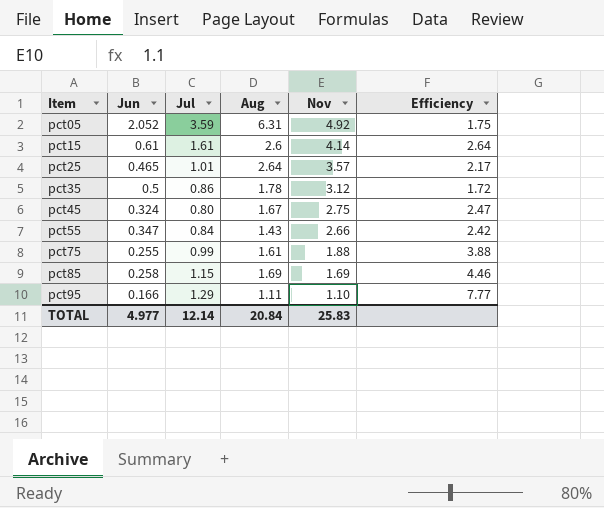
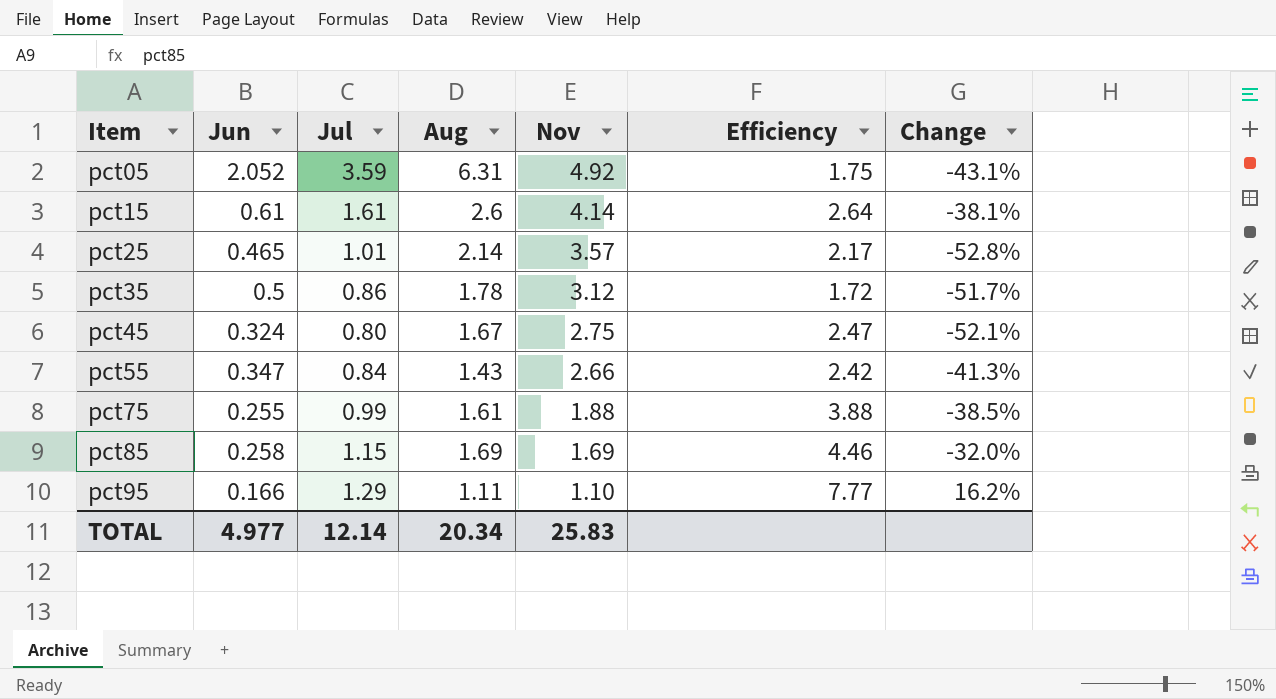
column Change | formula: none -> ([Jul] - [Aug]) / [Aug]
pct25 | Aug: 2.64 -> 2.14
TOTAL | Aug: 20.84 -> 20.34

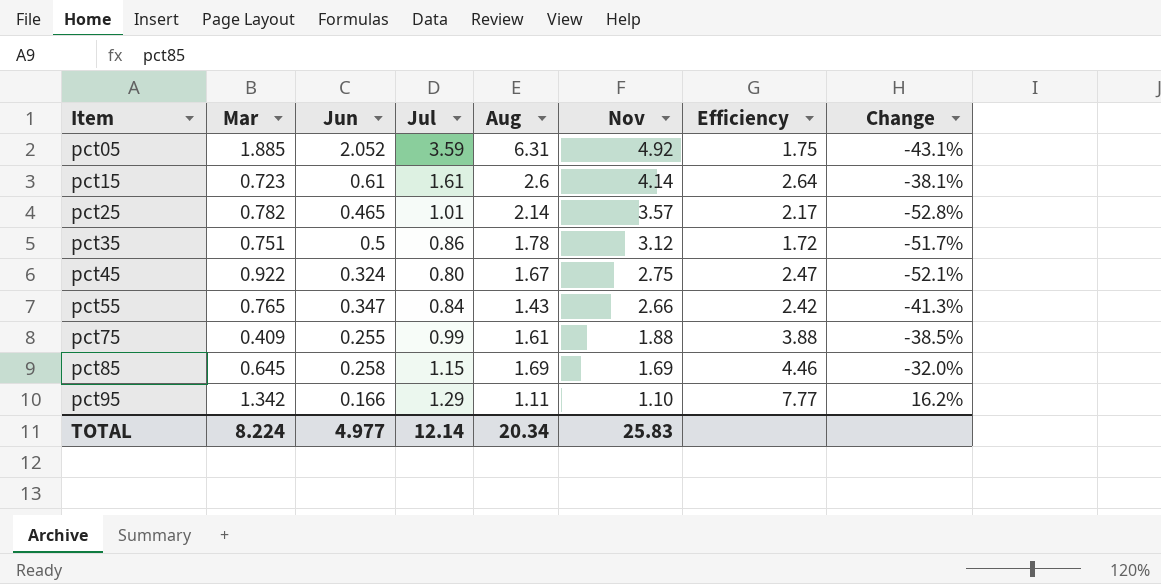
column Mar | position: none -> 2

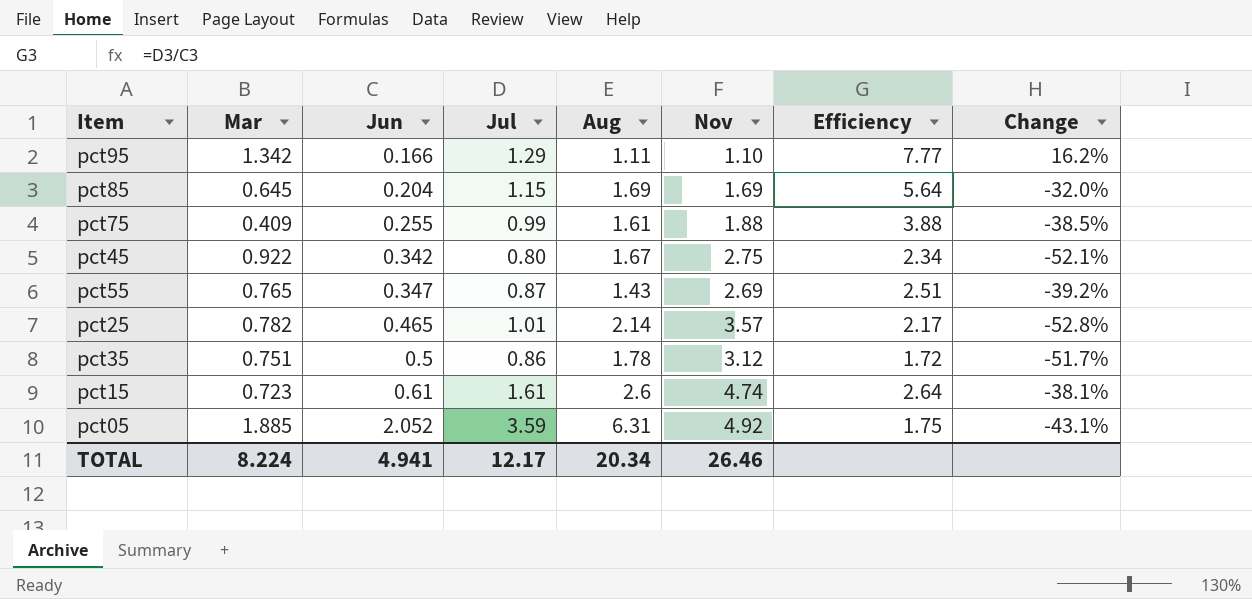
row order: Item ascending -> Jun ascending
pct85 | Jun: 0.258 -> 0.204
pct85 | Efficiency: 4.46 -> 5.64
pct45 | Jun: 0.324 -> 0.342
pct45 | Efficiency: 2.47 -> 2.34
pct55 | Jul: 0.84 -> 0.87
pct55 | Nov: 2.66 -> 2.69
pct55 | Efficiency: 2.42 -> 2.51
pct55 | Change: -41.3% -> -39.2%
pct15 | Nov: 4.14 -> 4.74
TOTAL | Jun: 4.977 -> 4.941
TOTAL | Jul: 12.14 -> 12.17
TOTAL | Nov: 25.83 -> 26.46

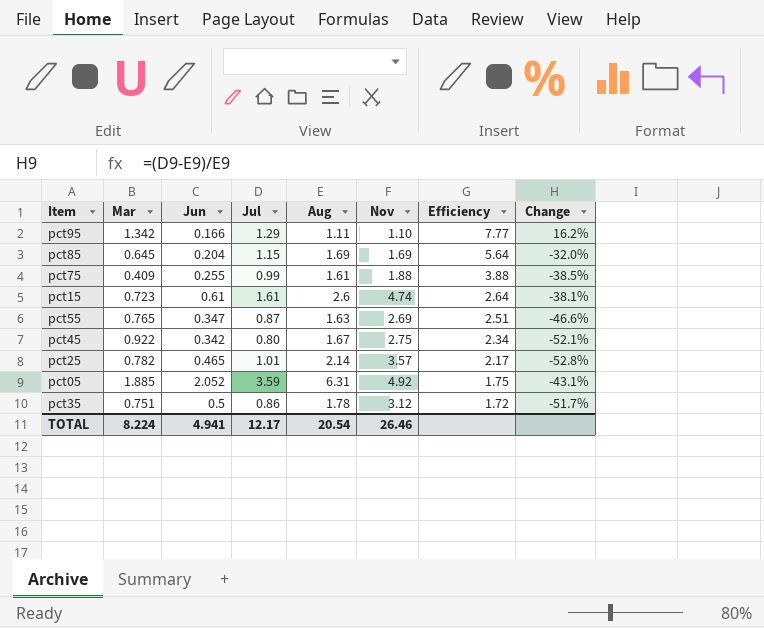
row order: Jun ascending -> Efficiency descending
pct55 | Aug: 1.43 -> 1.63
pct55 | Change: -39.2% -> -46.6%
TOTAL | Aug: 20.34 -> 20.54

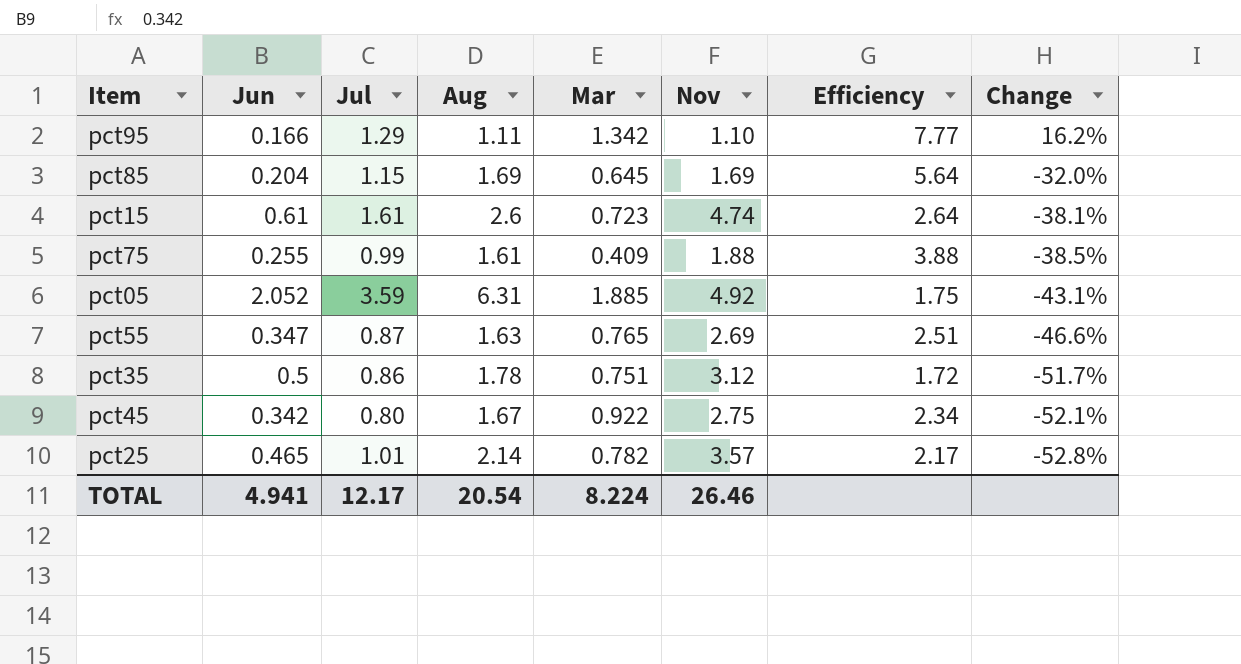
row order: Efficiency descending -> Change descending
column Mar | position: 2 -> 5

